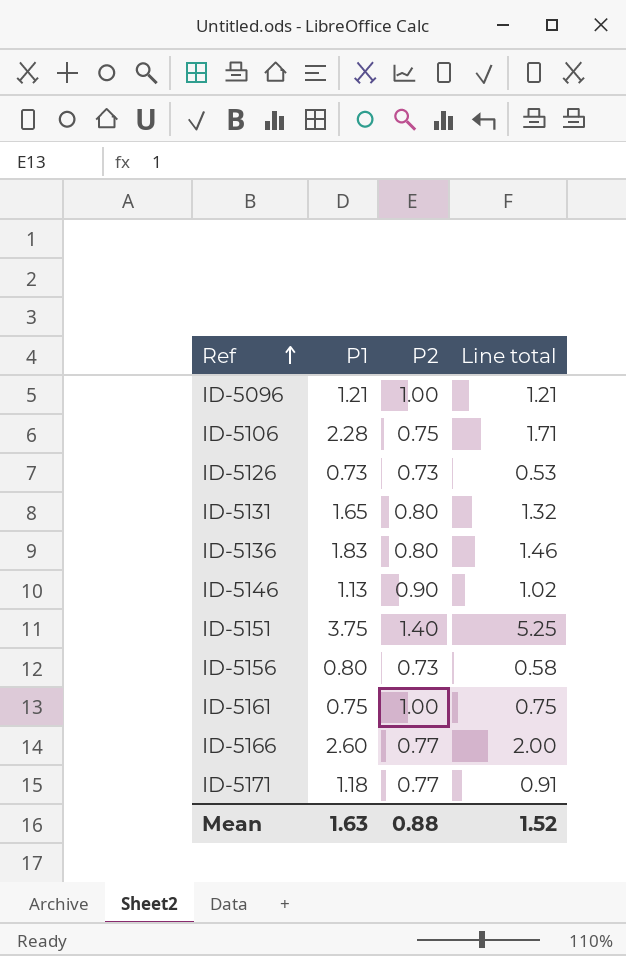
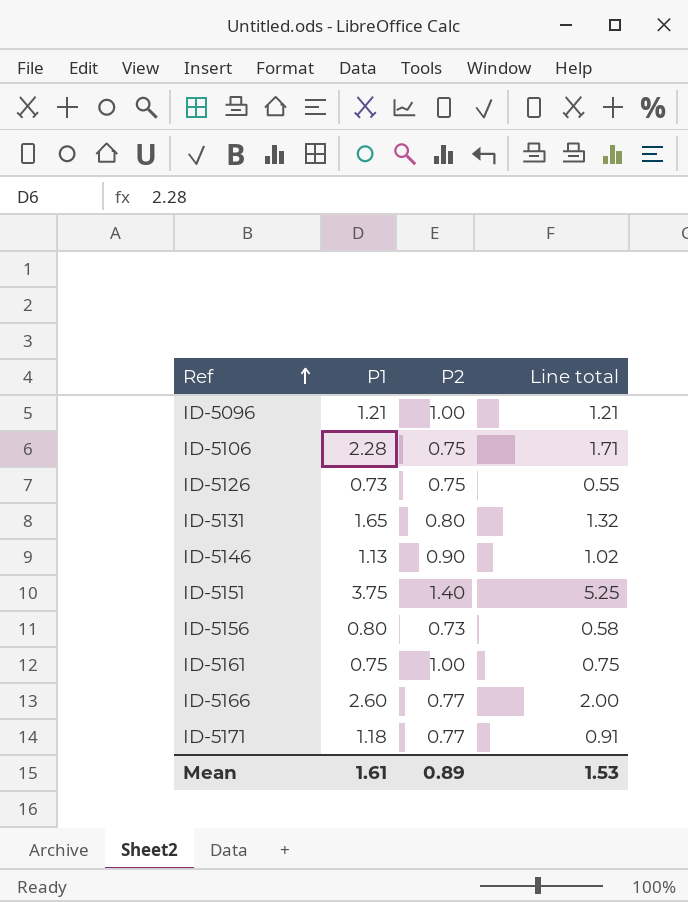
row ID-5136: 1.83 | 0.80 | 1.46 -> none
ID-5126 | P2: 0.73 -> 0.75
ID-5126 | Line total: 0.53 -> 0.55
Mean | P1: 1.63 -> 1.61
Mean | P2: 0.88 -> 0.89
Mean | Line total: 1.52 -> 1.53

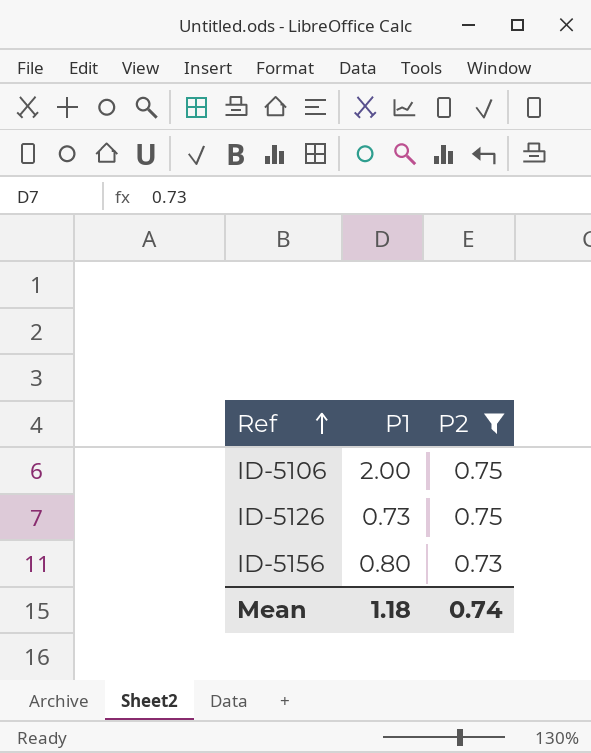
filter: none -> P2 <= 0.75
column Line total | formula: [P1] * [P2] -> none
ID-5106 | P1: 2.28 -> 2.00
Mean | P1: 1.61 -> 1.18
Mean | P2: 0.89 -> 0.74

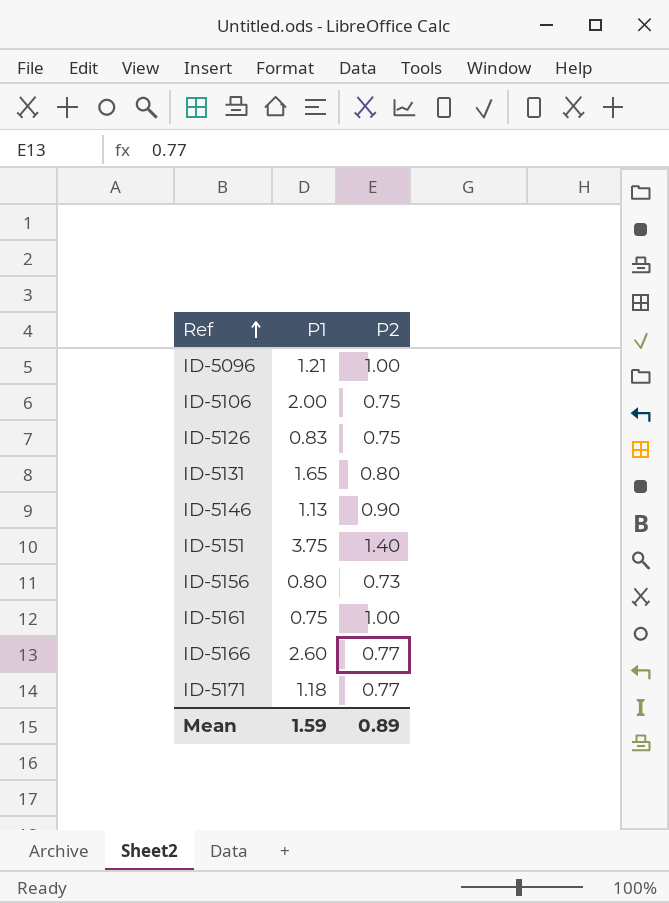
filter: P2 <= 0.75 -> none
ID-5126 | P1: 0.73 -> 0.83
Mean | P1: 1.18 -> 1.59
Mean | P2: 0.74 -> 0.89

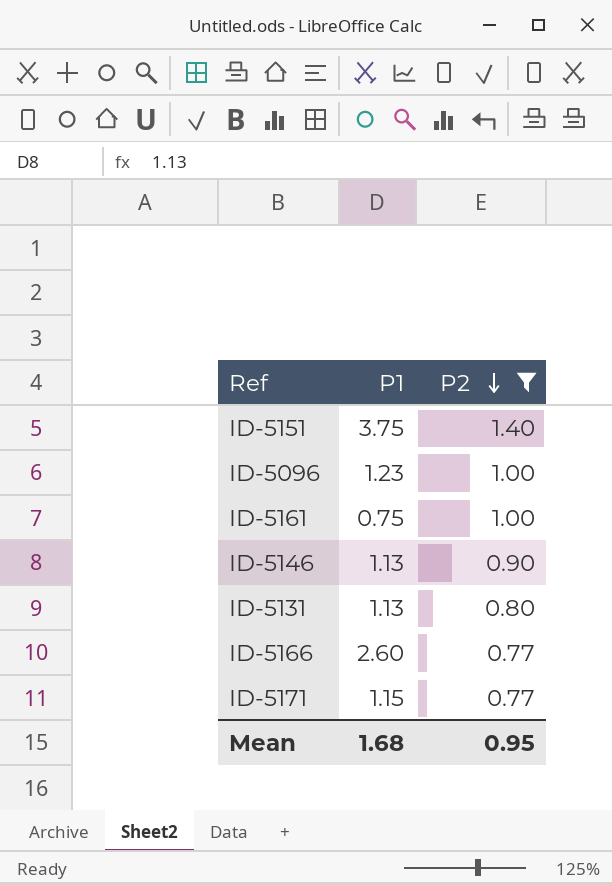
filter: none -> P2 >= 0.77
row order: Ref ascending -> P2 descending
ID-5096 | P1: 1.21 -> 1.23
ID-5131 | P1: 1.65 -> 1.13
ID-5171 | P1: 1.18 -> 1.15
Mean | P1: 1.59 -> 1.68
Mean | P2: 0.89 -> 0.95

